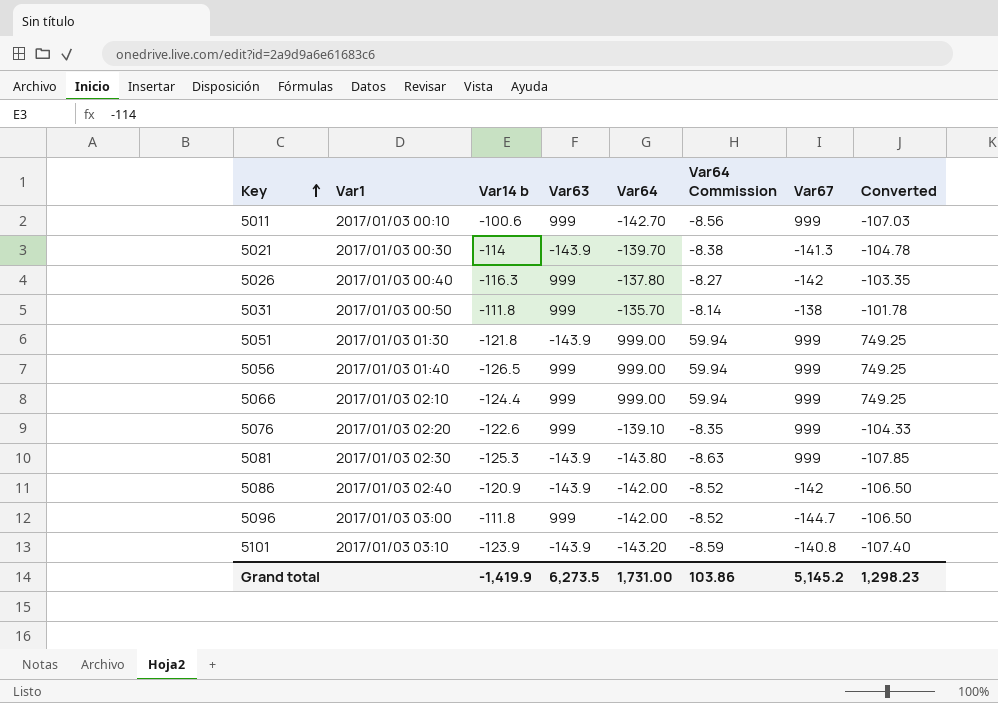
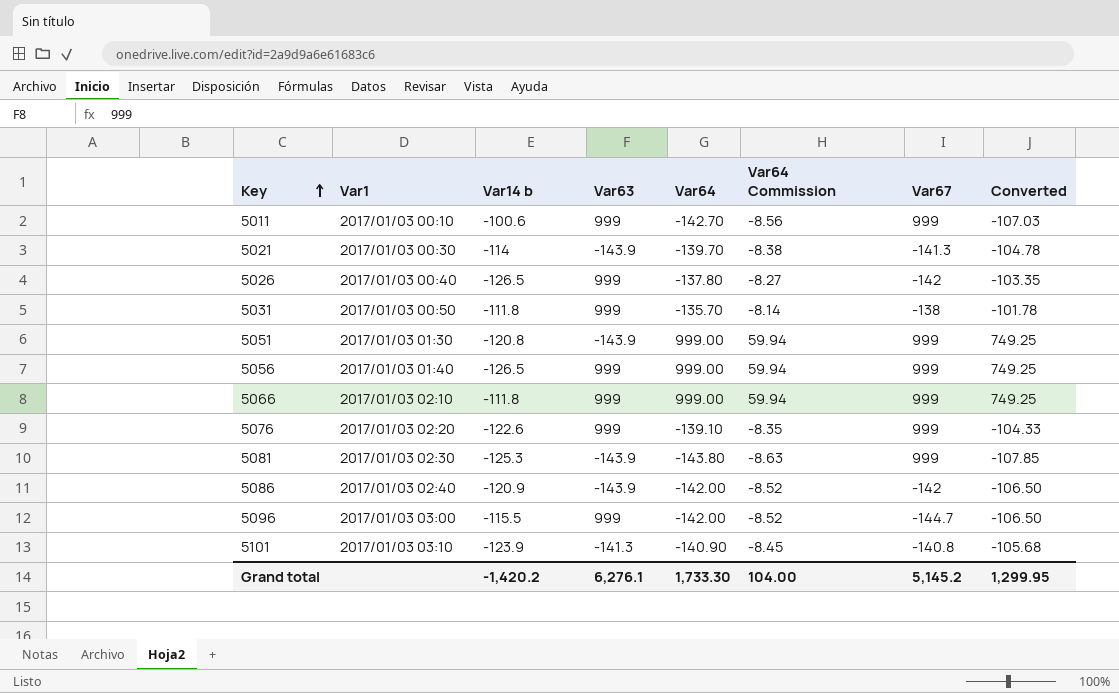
5026 | Var14 b: -116.3 -> -126.5
5051 | Var14 b: -121.8 -> -120.8
5066 | Var14 b: -124.4 -> -111.8
5096 | Var14 b: -111.8 -> -115.5
5101 | Var63: -143.9 -> -141.3
5101 | Var64: -143.20 -> -140.90
5101 | Var64 Commission: -8.59 -> -8.45
5101 | Converted: -107.40 -> -105.68
Grand total | Var14 b: -1,419.9 -> -1,420.2
Grand total | Var63: 6,273.5 -> 6,276.1
Grand total | Var64: 1,731.00 -> 1,733.30
Grand total | Var64 Commission: 103.86 -> 104.00
Grand total | Converted: 1,298.23 -> 1,299.95

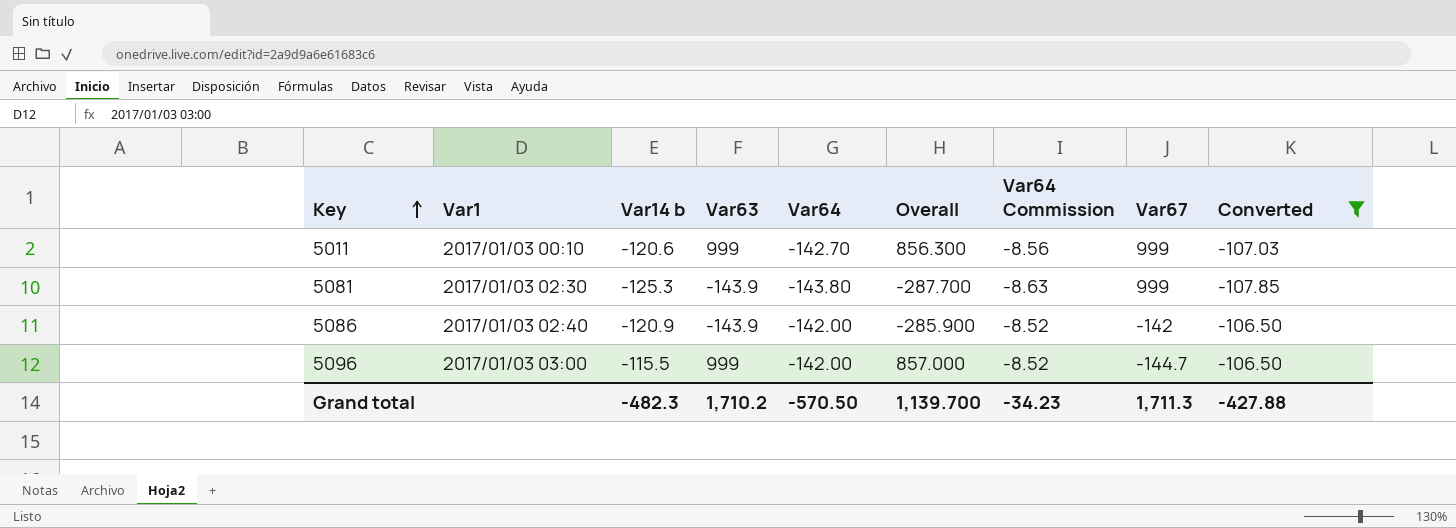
filter: none -> Converted <= -106.50
column Overall | formula: none -> [Var63] + [Var64]
5011 | Var14 b: -100.6 -> -120.6
Grand total | Var14 b: -1,420.2 -> -482.3
Grand total | Var63: 6,276.1 -> 1,710.2
Grand total | Var64: 1,733.30 -> -570.50
Grand total | Var64 Commission: 104.00 -> -34.23
Grand total | Var67: 5,145.2 -> 1,711.3
Grand total | Converted: 1,299.95 -> -427.88

